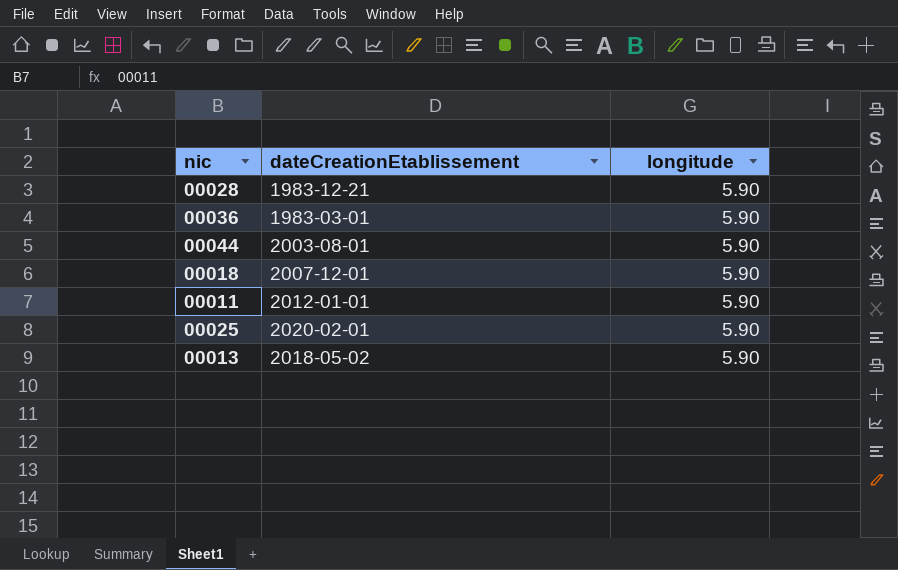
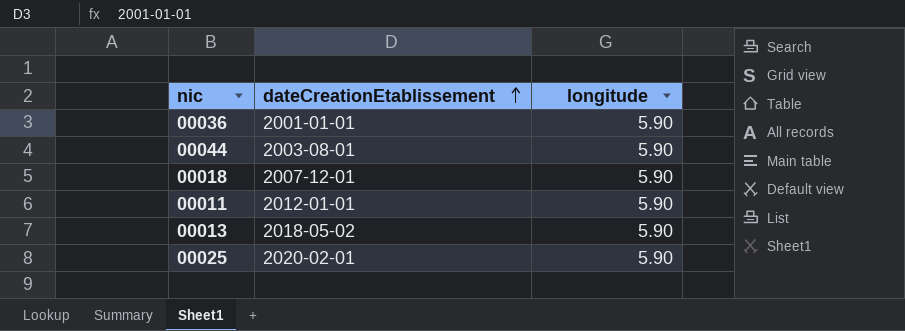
row order: none -> dateCreationEtablissement ascending
row 00028: 1983-12-21 | 5.90 -> none
00036 | dateCreationEtablissement: 1983-03-01 -> 2001-01-01

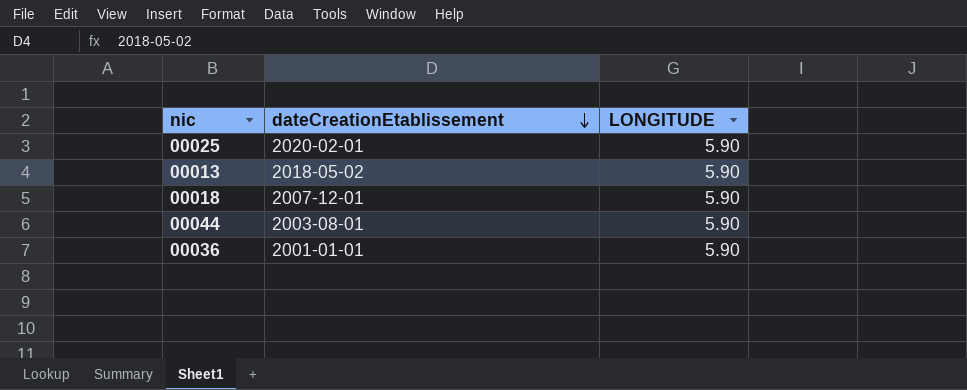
row order: dateCreationEtablissement ascending -> dateCreationEtablissement descending
column name: longitude -> LONGITUDE
row 00011: 2012-01-01 | 5.90 -> none

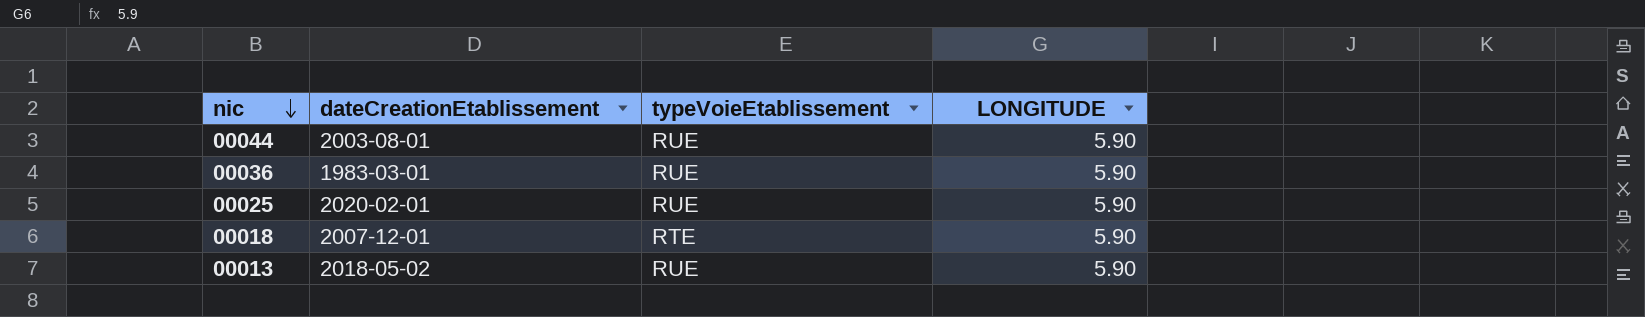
row order: dateCreationEtablissement descending -> nic descending
column typeVoieEtablissement | position: none -> 3
00036 | dateCreationEtablissement: 2001-01-01 -> 1983-03-01

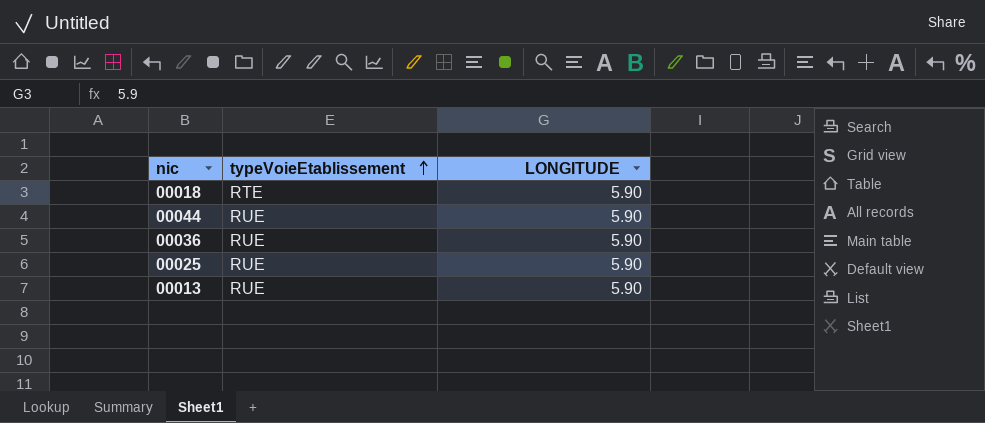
row order: nic descending -> typeVoieEtablissement ascending
column dateCreationEtablissement | position: 2 -> none

